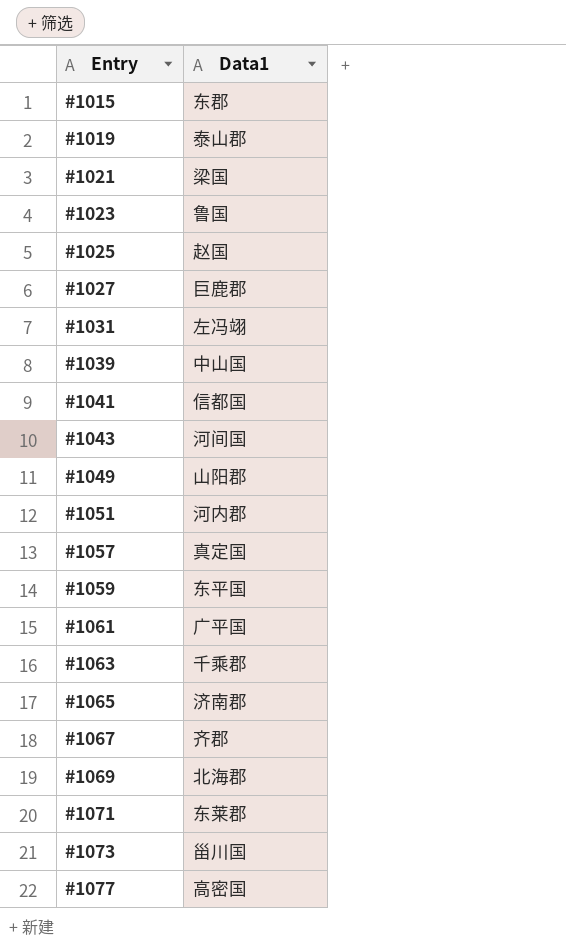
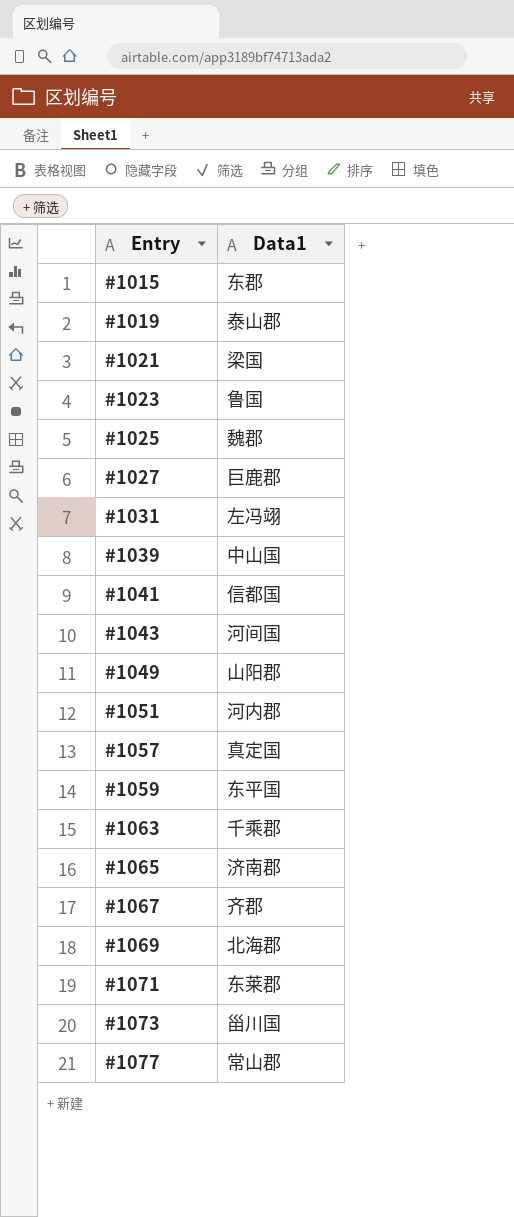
row #1061: 广平国 -> none
#1025 | Data1: 赵国 -> 魏郡
#1077 | Data1: 高密国 -> 常山郡

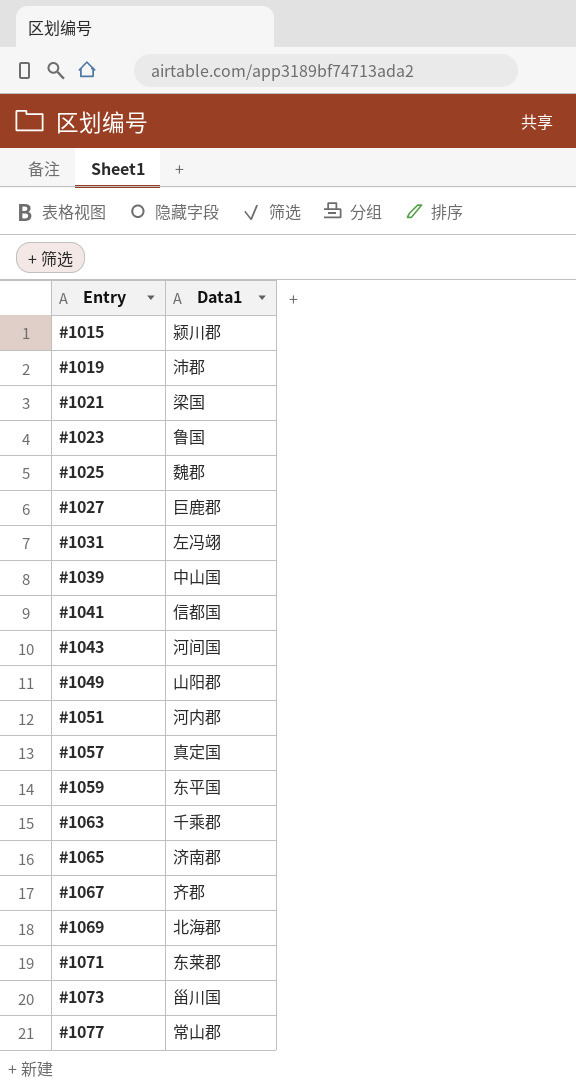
#1015 | Data1: 东郡 -> 颍川郡
#1019 | Data1: 泰山郡 -> 沛郡

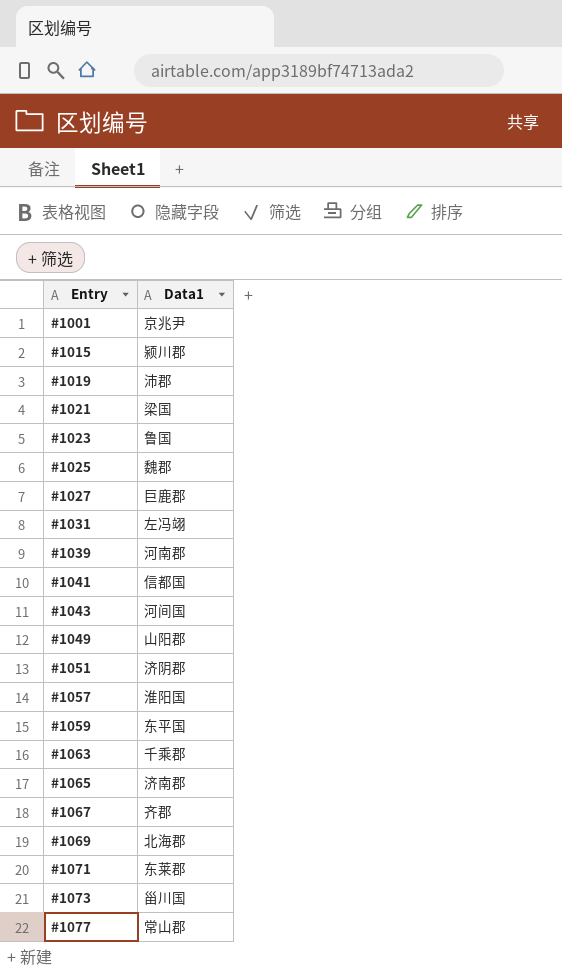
row #1001: none -> 京兆尹
#1039 | Data1: 中山国 -> 河南郡
#1051 | Data1: 河内郡 -> 济阴郡
#1057 | Data1: 真定国 -> 淮阳国

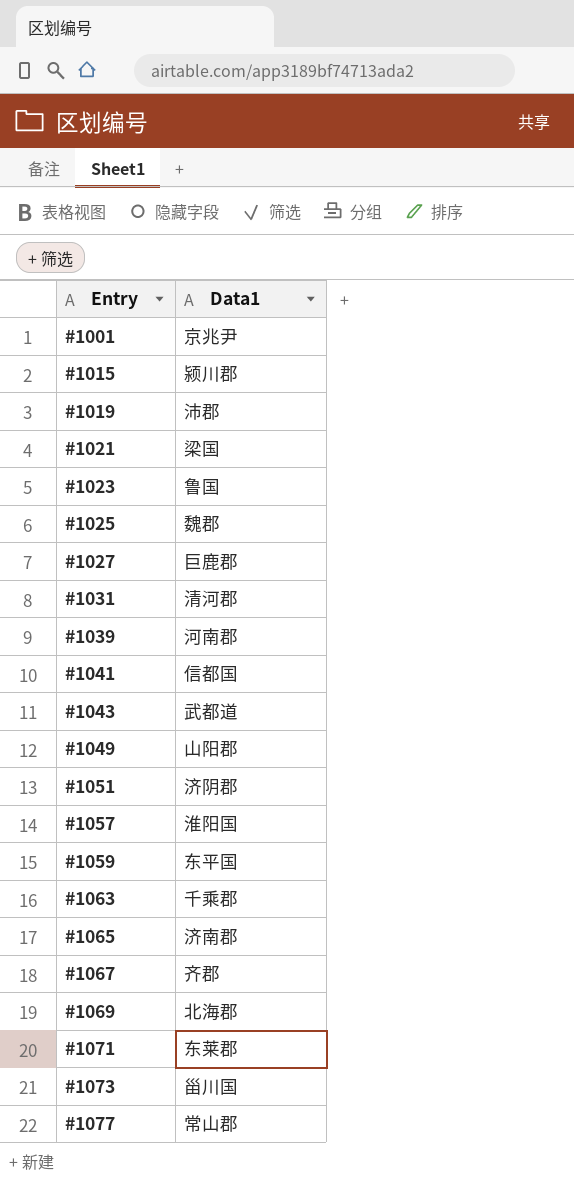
#1031 | Data1: 左冯翊 -> 清河郡
#1043 | Data1: 河间国 -> 武都道

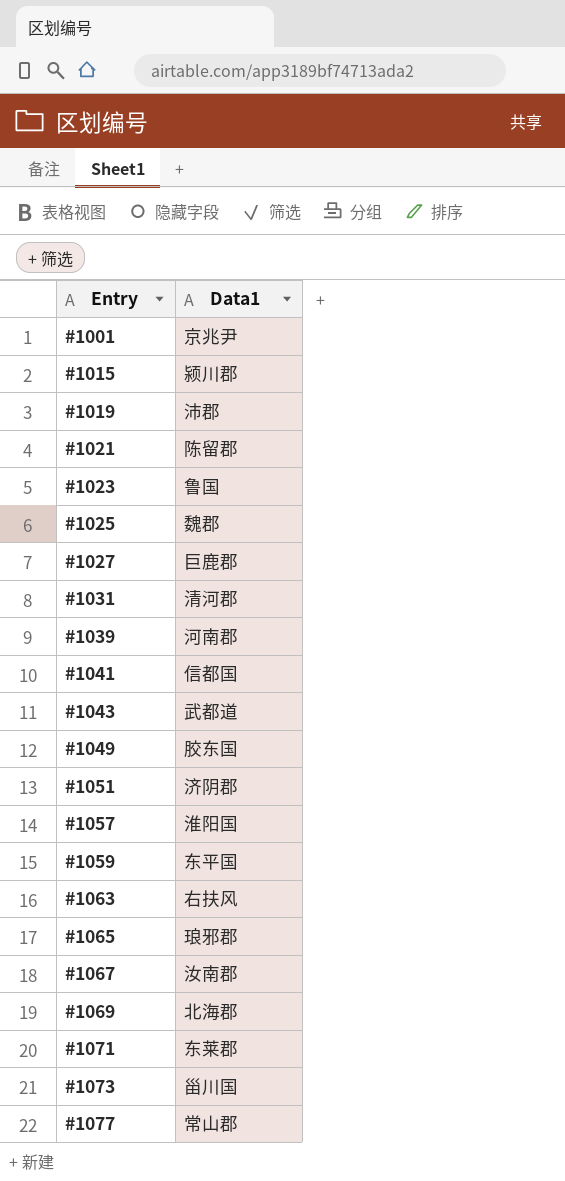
#1021 | Data1: 梁国 -> 陈留郡
#1049 | Data1: 山阳郡 -> 胶东国
#1063 | Data1: 千乘郡 -> 右扶风
#1065 | Data1: 济南郡 -> 琅邪郡
#1067 | Data1: 齐郡 -> 汝南郡

